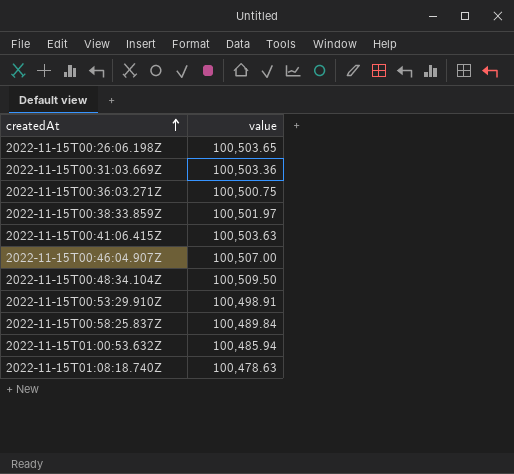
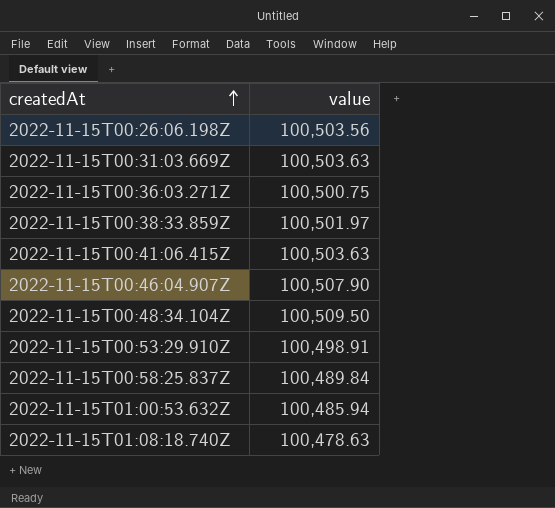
2022-11-15T00:26:06.198Z | value: 100,503.65 -> 100,503.56
2022-11-15T00:31:03.669Z | value: 100,503.36 -> 100,503.63
2022-11-15T00:46:04.907Z | value: 100,507.00 -> 100,507.90

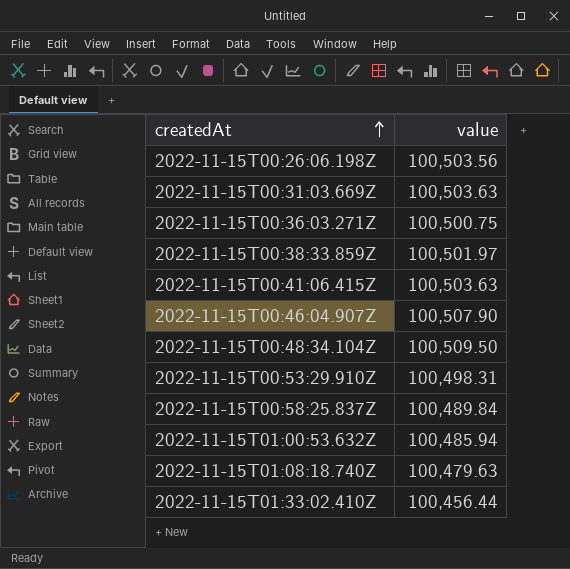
2022-11-15T00:53:29.910Z | value: 100,498.91 -> 100,498.31
2022-11-15T01:08:18.740Z | value: 100,478.63 -> 100,479.63
row 2022-11-15T01:33:02.410Z: none -> 100,456.44

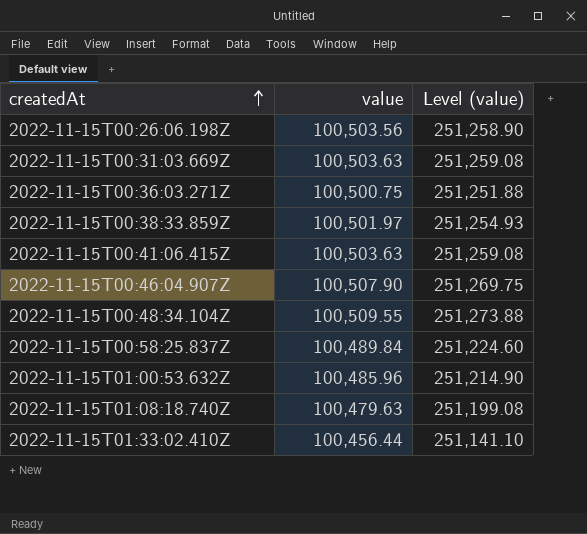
column Level (value) | formula: none -> [value] * 2.5
row 2022-11-15T00:53:29.910Z: 100,498.31 -> none
2022-11-15T00:48:34.104Z | value: 100,509.50 -> 100,509.55
2022-11-15T01:00:53.632Z | value: 100,485.94 -> 100,485.96

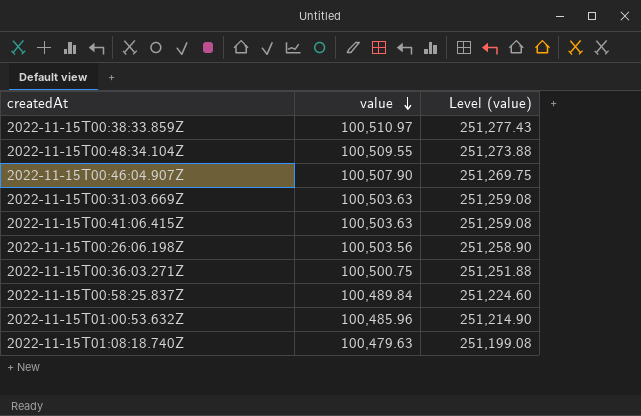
row order: createdAt ascending -> value descending
row 2022-11-15T01:33:02.410Z: 100,456.44 | 251,141.10 -> none
2022-11-15T00:38:33.859Z | value: 100,501.97 -> 100,510.97
2022-11-15T00:38:33.859Z | Level (value): 251,254.93 -> 251,277.43

